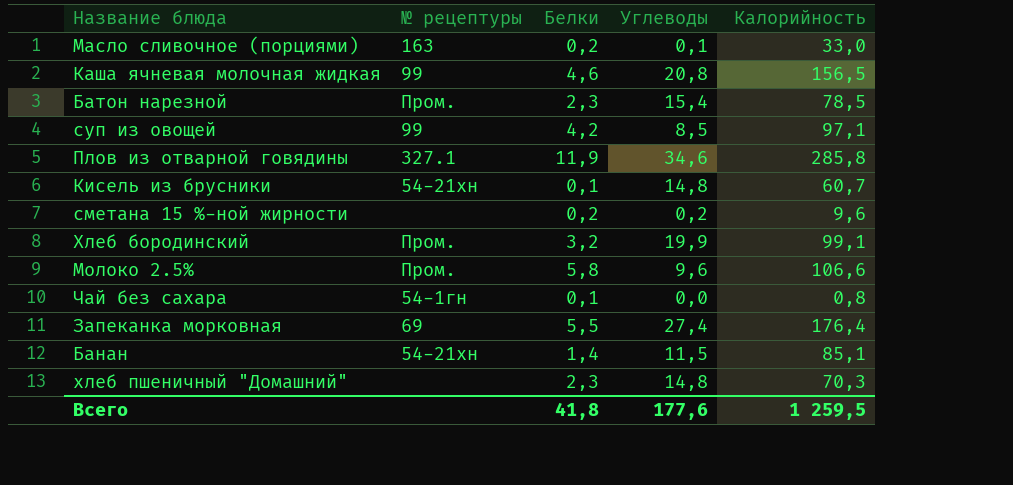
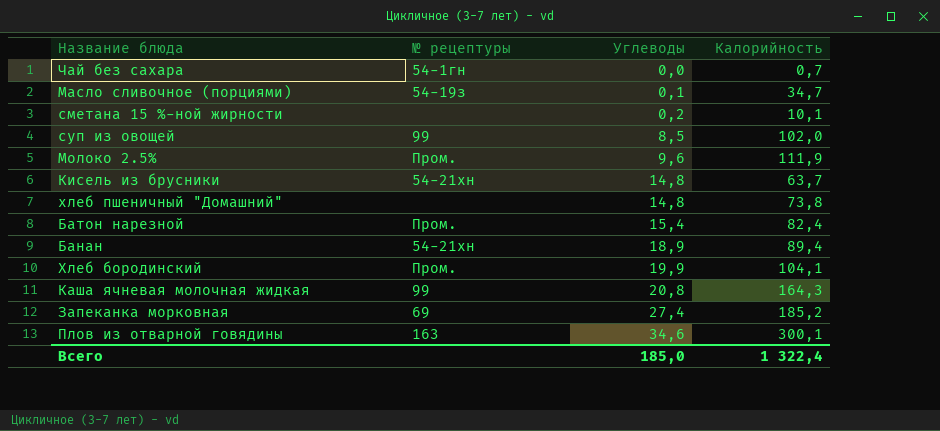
row order: none -> Углеводы ascending
column Белки | position: 3 -> none
Чай без сахара | Калорийность: 0,8 -> 0,7
Масло сливочное (порциями) | № рецептуры: 163 -> 54-19з
Масло сливочное (порциями) | Калорийность: 33,0 -> 34,7
сметана 15 %-ной жирности | Калорийность: 9,6 -> 10,1
суп из овощей | Калорийность: 97,1 -> 102,0
Молоко 2.5% | Калорийность: 106,6 -> 111,9
Кисель из брусники | Калорийность: 60,7 -> 63,7
хлеб пшеничный "Домашний" | Калорийность: 70,3 -> 73,8
Батон нарезной | Калорийность: 78,5 -> 82,4
Банан | Углеводы: 11,5 -> 18,9
Банан | Калорийность: 85,1 -> 89,4
Хлеб бородинский | Калорийность: 99,1 -> 104,1
Каша ячневая молочная жидкая | Калорийность: 156,5 -> 164,3
Запеканка морковная | Калорийность: 176,4 -> 185,2
Плов из отварной говядины | № рецептуры: 327.1 -> 163
Плов из отварной говядины | Калорийность: 285,8 -> 300,1
Всего | Углеводы: 177,6 -> 185,0
Всего | Калорийность: 1 259,5 -> 1 322,4

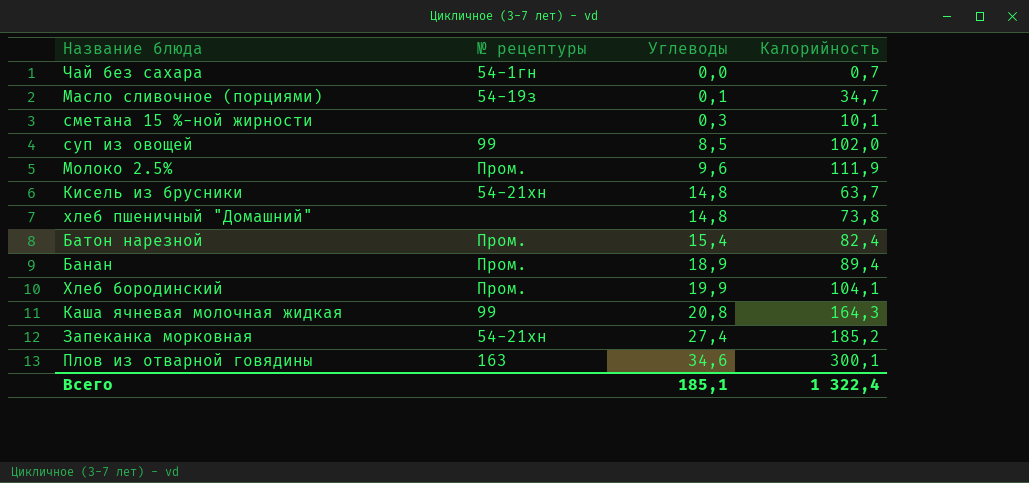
сметана 15 %-ной жирности | Углеводы: 0,2 -> 0,3
Банан | № рецептуры: 54-21хн -> Пром.
Запеканка морковная | № рецептуры: 69 -> 54-21хн
Всего | Углеводы: 185,0 -> 185,1

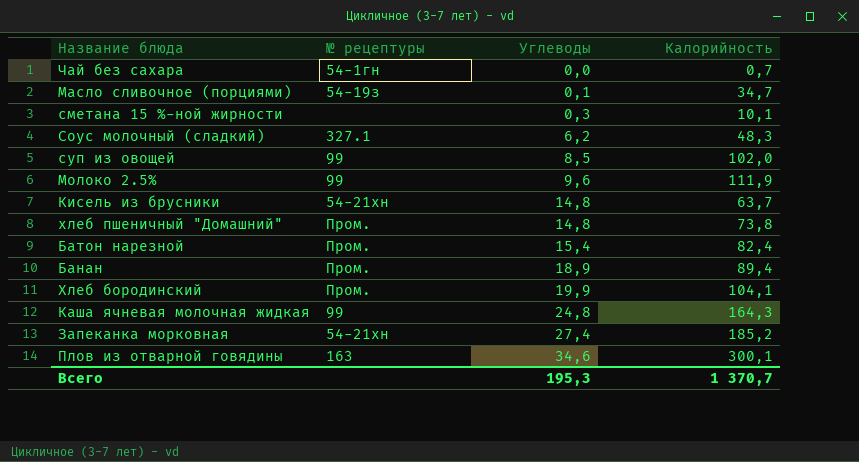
row Соус молочный (сладкий): none -> 327.1 | 6,2 | 48,3
Молоко 2.5% | № рецептуры: Пром. -> 99
хлеб пшеничный "Домашний" | № рецептуры: none -> Пром.
Каша ячневая молочная жидкая | Углеводы: 20,8 -> 24,8
Всего | Углеводы: 185,1 -> 195,3
Всего | Калорийность: 1 322,4 -> 1 370,7

